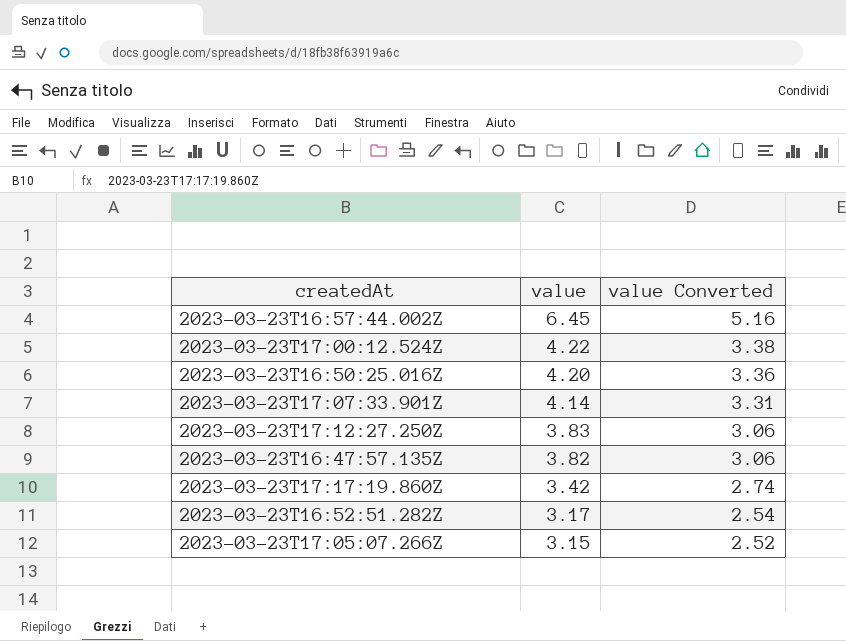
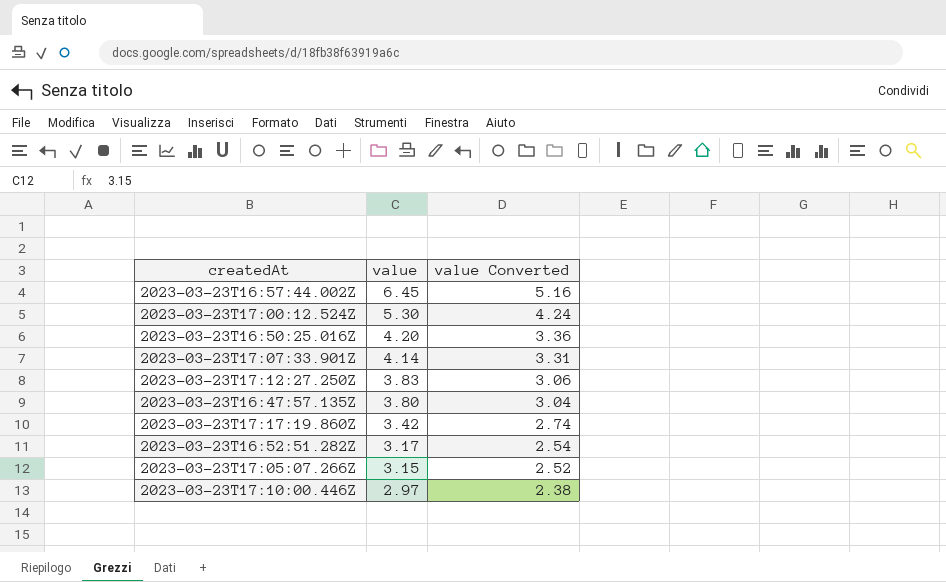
2023-03-23T17:00:12.524Z | value: 4.22 -> 5.30
2023-03-23T17:00:12.524Z | value Converted: 3.38 -> 4.24
2023-03-23T16:47:57.135Z | value: 3.82 -> 3.80
2023-03-23T16:47:57.135Z | value Converted: 3.06 -> 3.04
row 2023-03-23T17:10:00.446Z: none -> 2.97 | 2.38

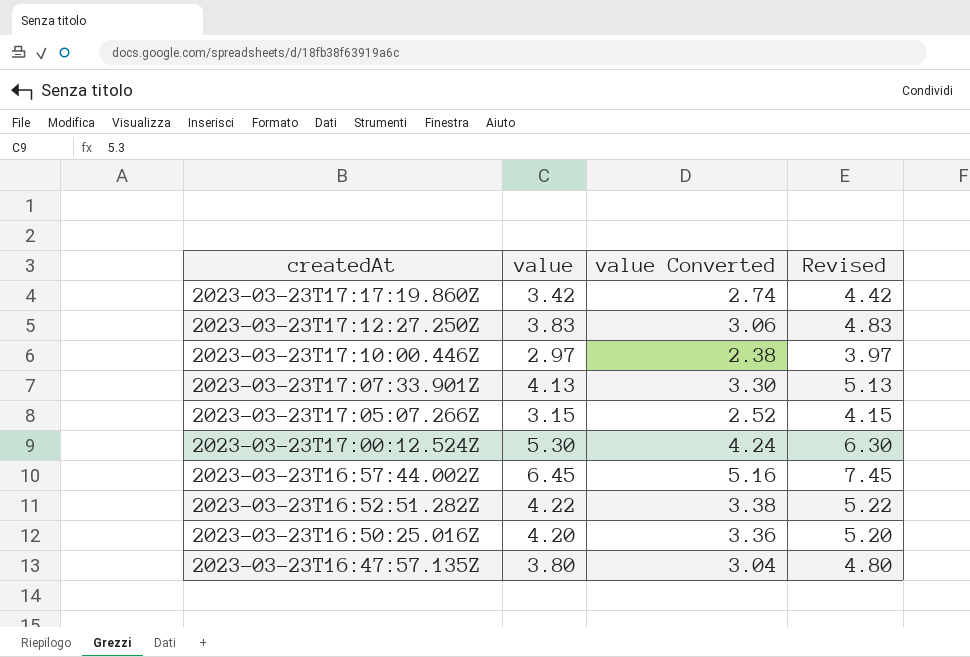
row order: value descending -> createdAt descending
column Revised | formula: none -> [value] + 1
2023-03-23T17:07:33.901Z | value: 4.14 -> 4.13
2023-03-23T17:07:33.901Z | value Converted: 3.31 -> 3.30
2023-03-23T16:52:51.282Z | value: 3.17 -> 4.22
2023-03-23T16:52:51.282Z | value Converted: 2.54 -> 3.38

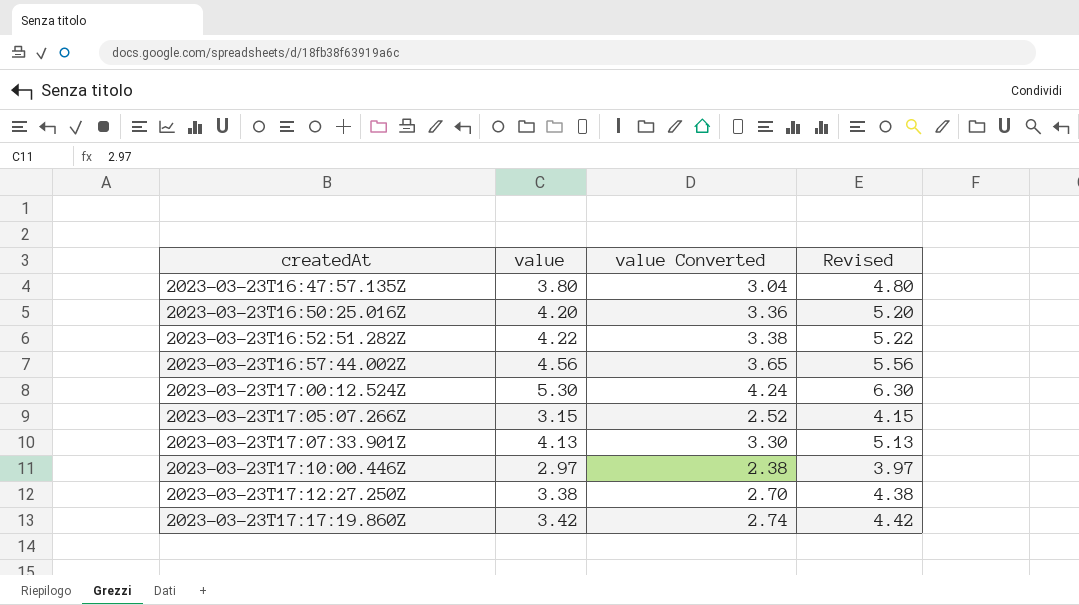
row order: createdAt descending -> createdAt ascending
2023-03-23T16:57:44.002Z | value: 6.45 -> 4.56
2023-03-23T16:57:44.002Z | value Converted: 5.16 -> 3.65
2023-03-23T16:57:44.002Z | Revised: 7.45 -> 5.56
2023-03-23T17:12:27.250Z | value: 3.83 -> 3.38
2023-03-23T17:12:27.250Z | value Converted: 3.06 -> 2.70
2023-03-23T17:12:27.250Z | Revised: 4.83 -> 4.38

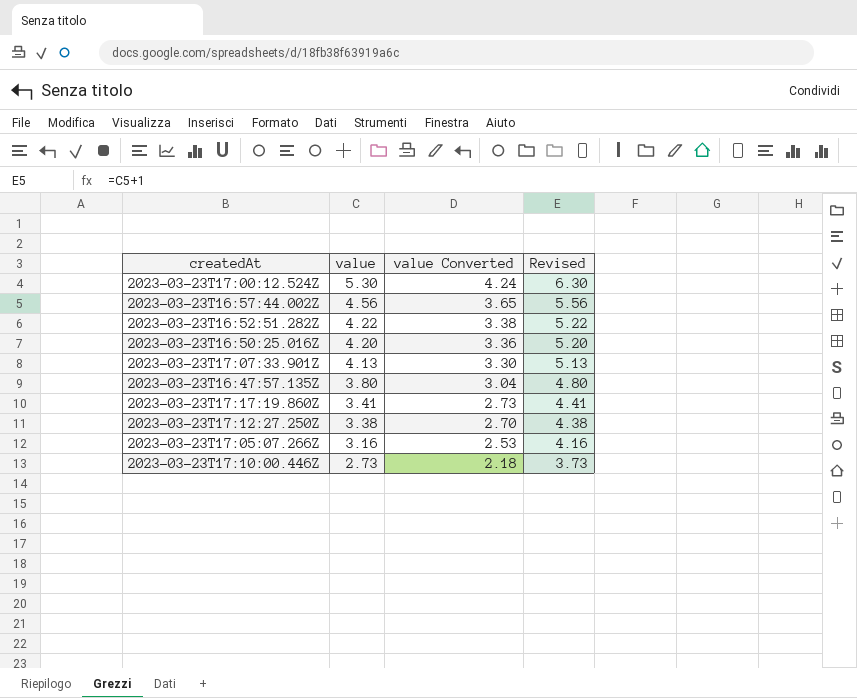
row order: createdAt ascending -> value descending
2023-03-23T17:17:19.860Z | value: 3.42 -> 3.41
2023-03-23T17:17:19.860Z | value Converted: 2.74 -> 2.73
2023-03-23T17:17:19.860Z | Revised: 4.42 -> 4.41
2023-03-23T17:05:07.266Z | value: 3.15 -> 3.16
2023-03-23T17:05:07.266Z | value Converted: 2.52 -> 2.53
2023-03-23T17:05:07.266Z | Revised: 4.15 -> 4.16
2023-03-23T17:10:00.446Z | value: 2.97 -> 2.73
2023-03-23T17:10:00.446Z | value Converted: 2.38 -> 2.18
2023-03-23T17:10:00.446Z | Revised: 3.97 -> 3.73

